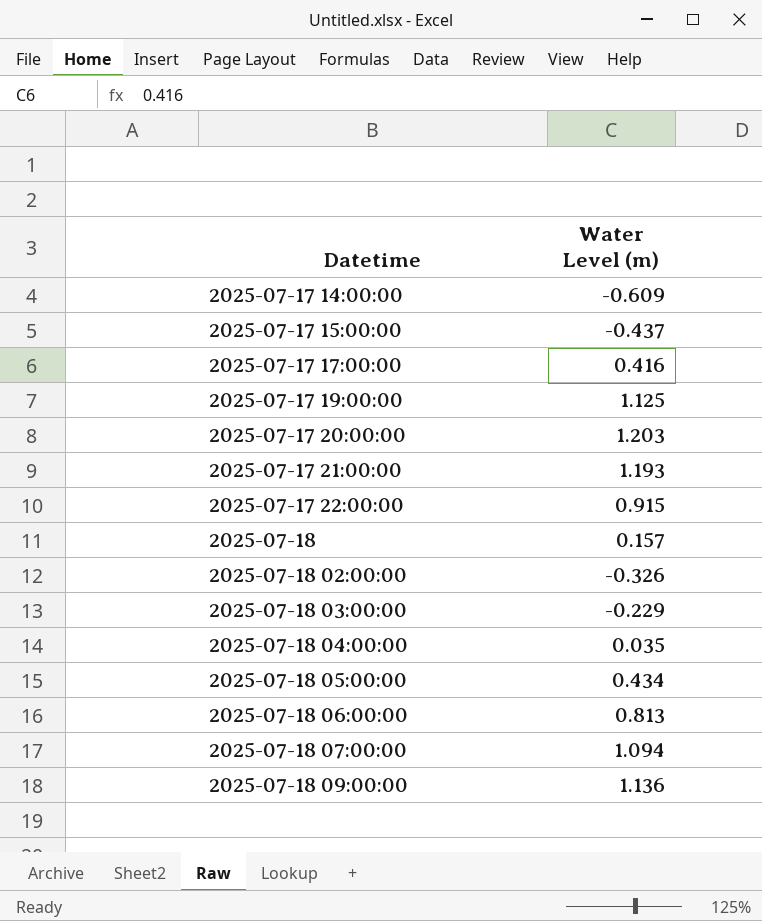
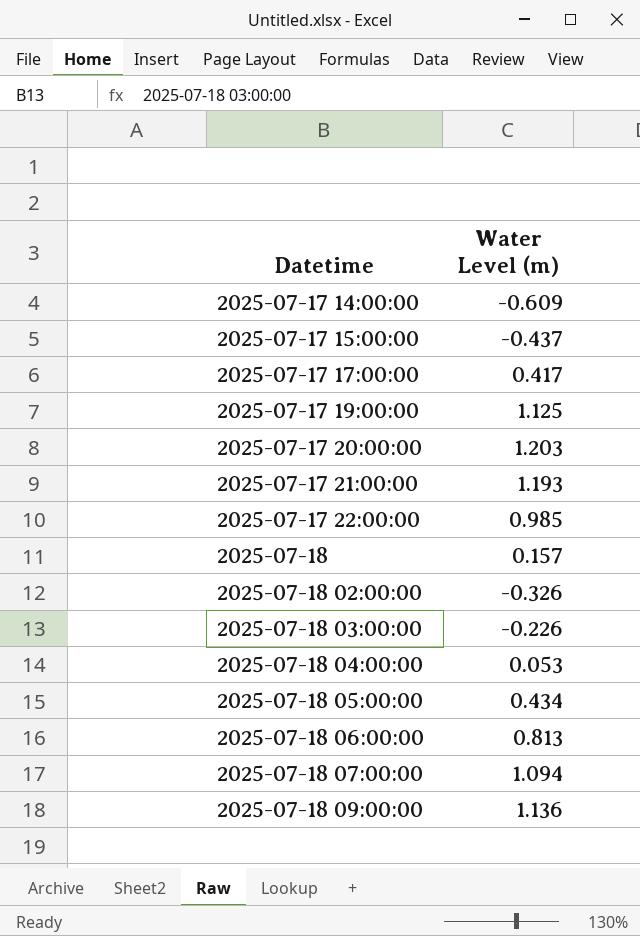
2025-07-17 17:00:00 | Water Level (m): 0.416 -> 0.417
2025-07-17 22:00:00 | Water Level (m): 0.915 -> 0.985
2025-07-18 03:00:00 | Water Level (m): -0.229 -> -0.226
2025-07-18 04:00:00 | Water Level (m): 0.035 -> 0.053

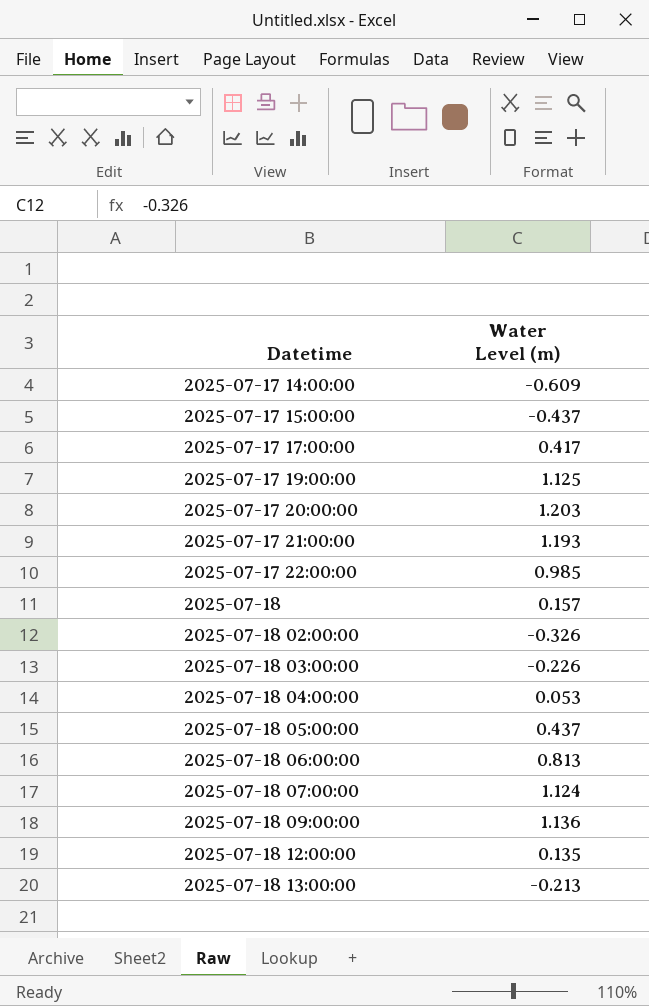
2025-07-18 05:00:00 | Water Level (m): 0.434 -> 0.437
2025-07-18 07:00:00 | Water Level (m): 1.094 -> 1.124
row 2025-07-18 12:00:00: none -> 0.135
row 2025-07-18 13:00:00: none -> -0.213

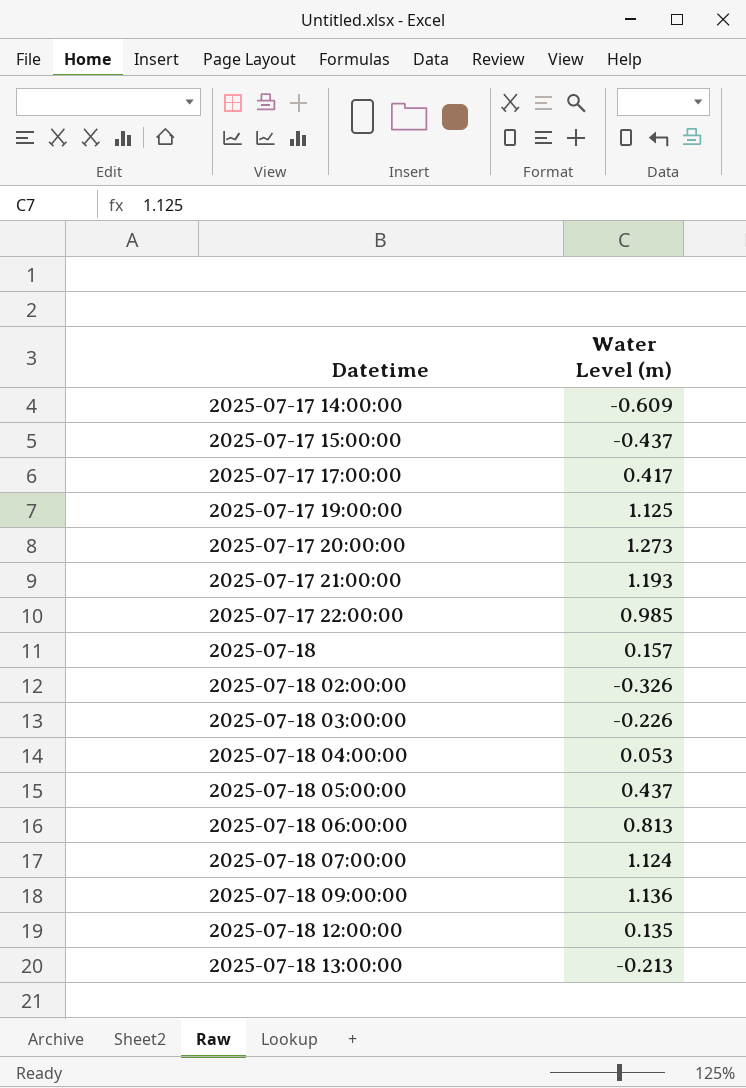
2025-07-17 20:00:00 | Water Level (m): 1.203 -> 1.273

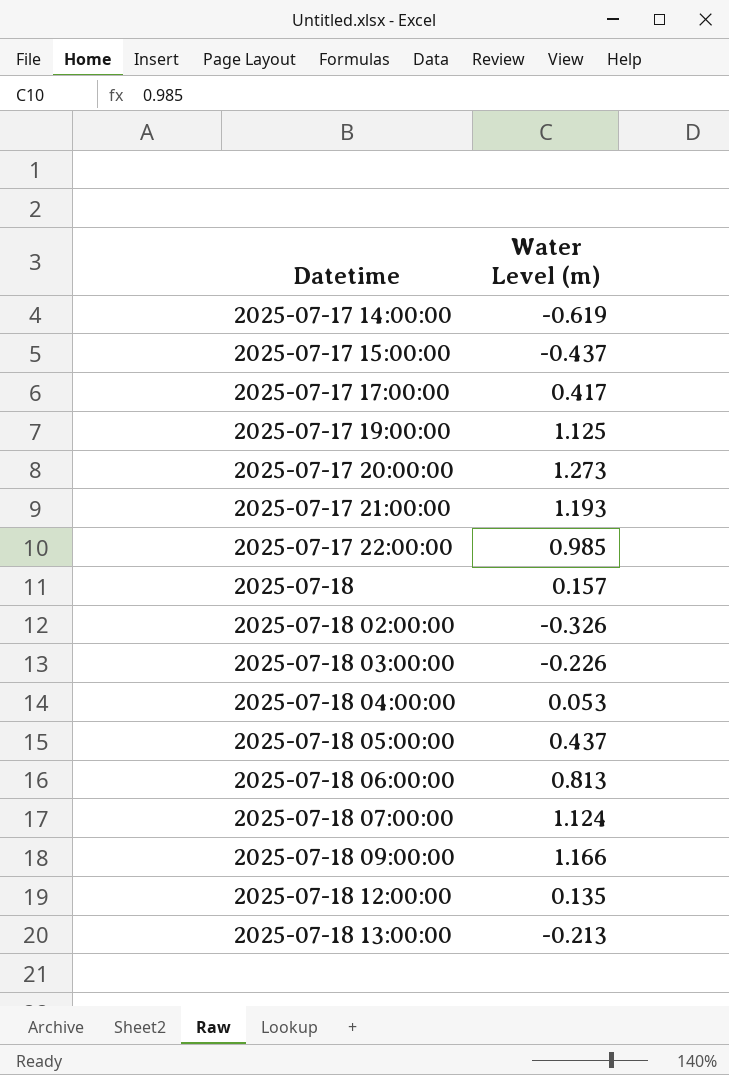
2025-07-17 14:00:00 | Water Level (m): -0.609 -> -0.619
2025-07-18 09:00:00 | Water Level (m): 1.136 -> 1.166

